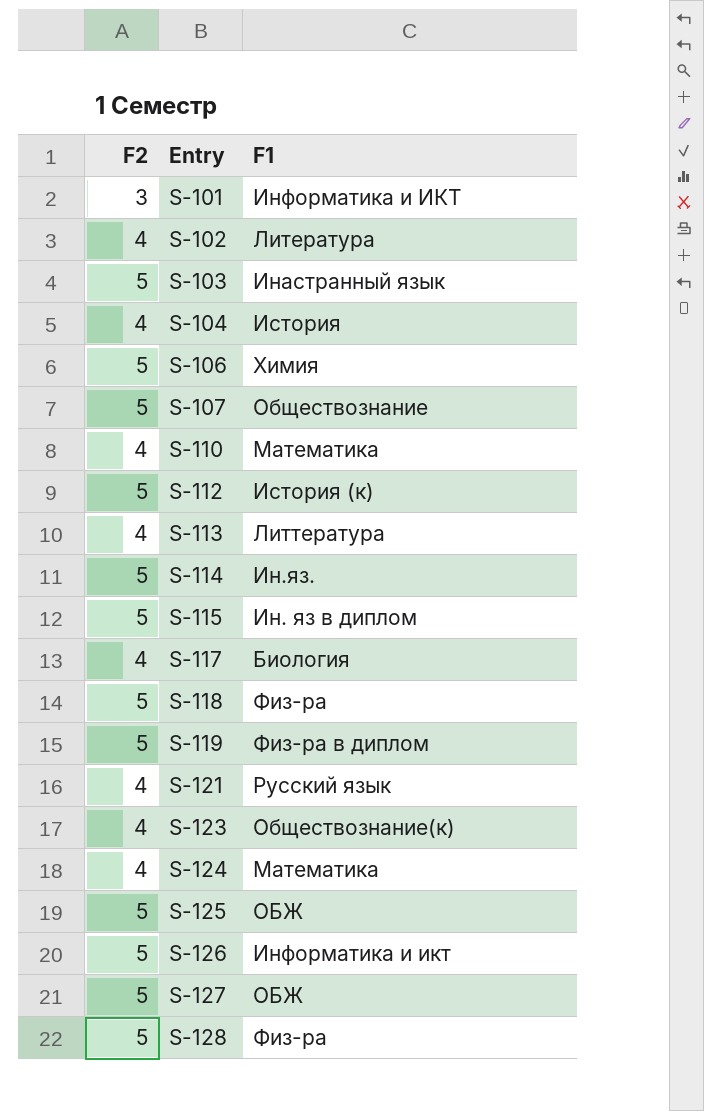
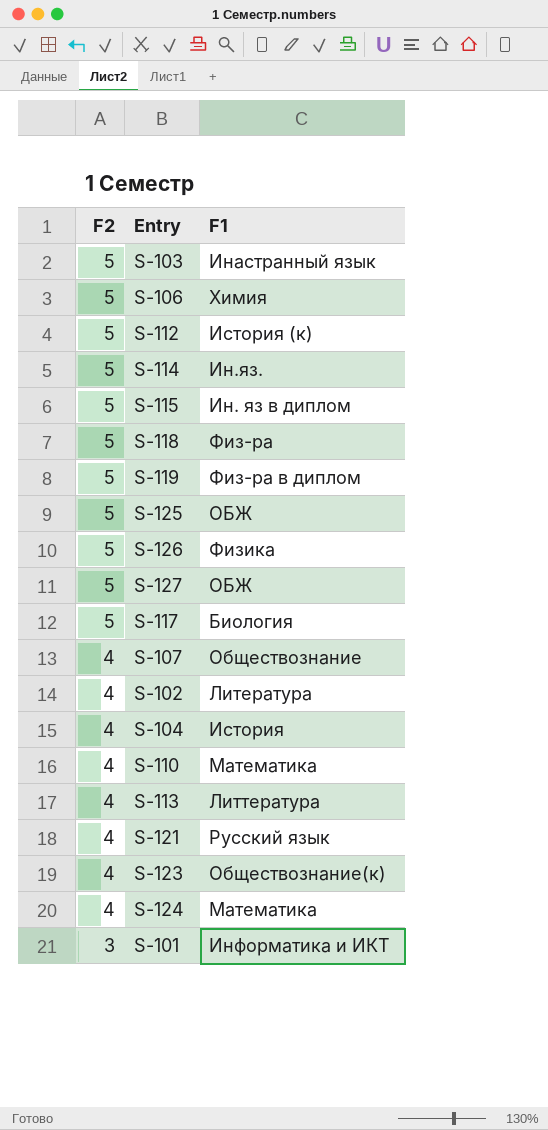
row order: Entry ascending -> F2 descending
row S-128: 5 | Физ-ра -> none
S-126 | F1: Информатика и икт -> Физика
S-117 | F2: 4 -> 5
S-107 | F2: 5 -> 4

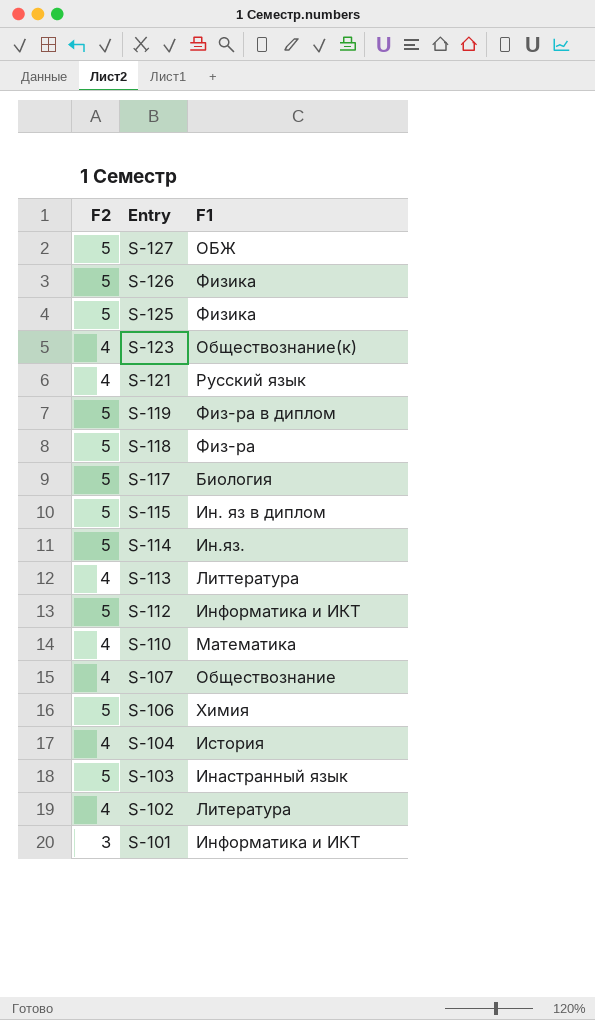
row order: F2 descending -> Entry descending
row S-124: 4 | Математика -> none
S-125 | F1: ОБЖ -> Физика
S-112 | F1: История (к) -> Информатика и ИКТ

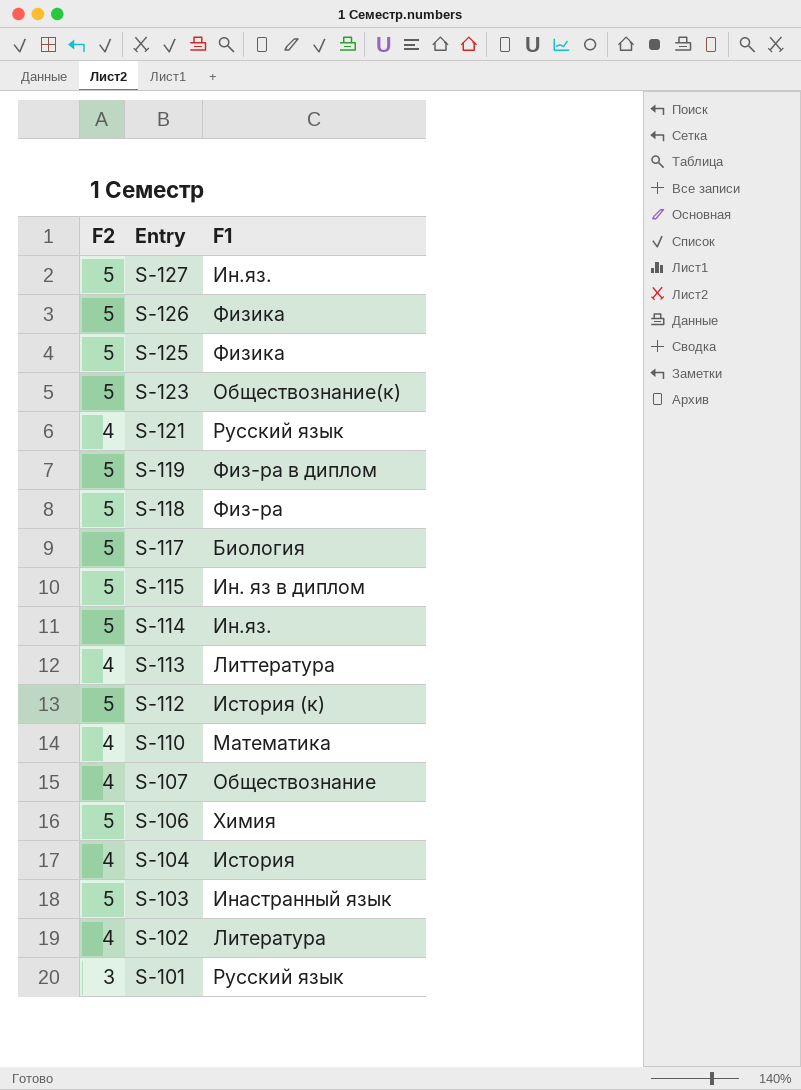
S-127 | F1: ОБЖ -> Ин.яз.
S-123 | F2: 4 -> 5
S-112 | F1: Информатика и ИКТ -> История (к)
S-101 | F1: Информатика и ИКТ -> Русский язык

